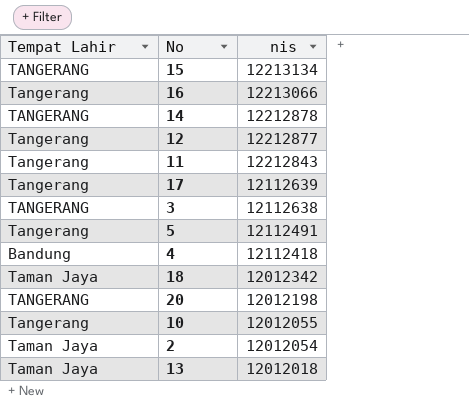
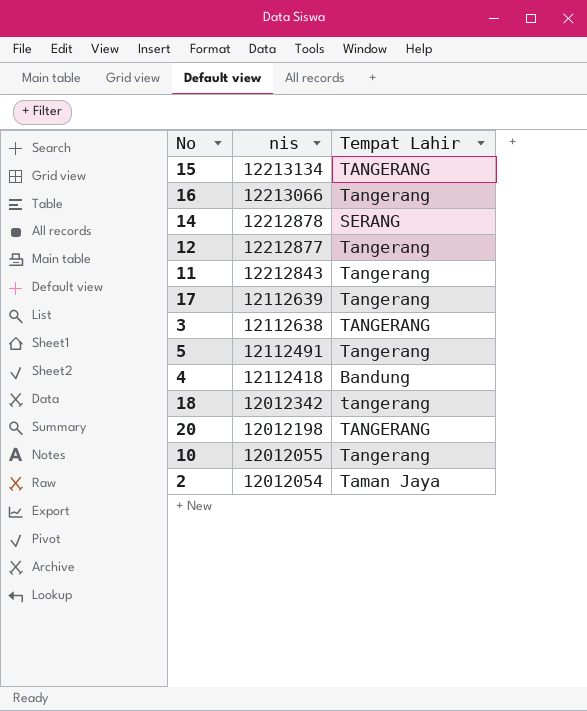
column Tempat Lahir | position: 1 -> 3
row 13: Taman Jaya | 12012018 -> none
14 | Tempat Lahir: TANGERANG -> SERANG
18 | Tempat Lahir: Taman Jaya -> tangerang

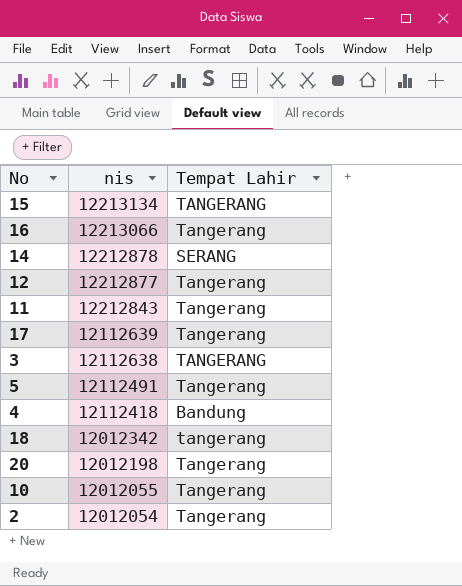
20 | Tempat Lahir: TANGERANG -> Tangerang
2 | Tempat Lahir: Taman Jaya -> Tangerang

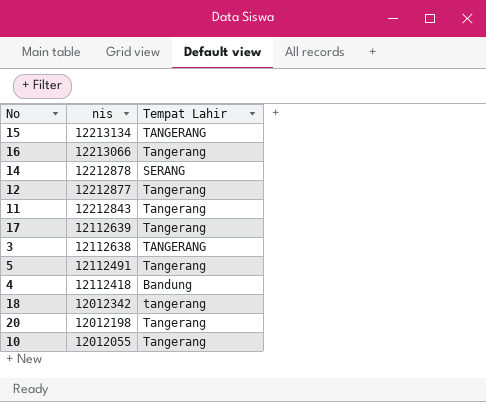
row 2: 12012054 | Tangerang -> none

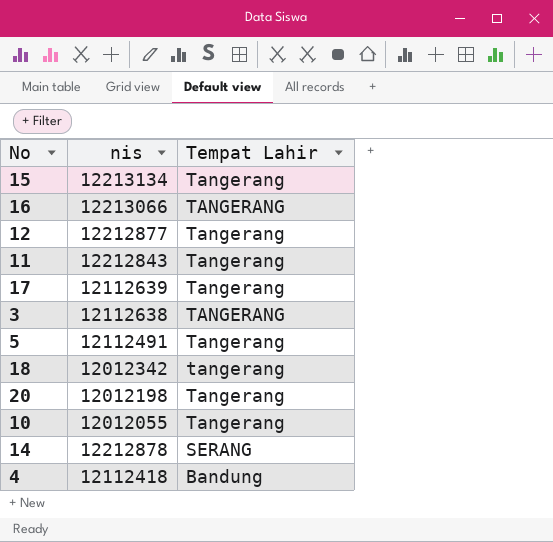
row order: nis descending -> Tempat Lahir descending
15 | Tempat Lahir: TANGERANG -> Tangerang
16 | Tempat Lahir: Tangerang -> TANGERANG

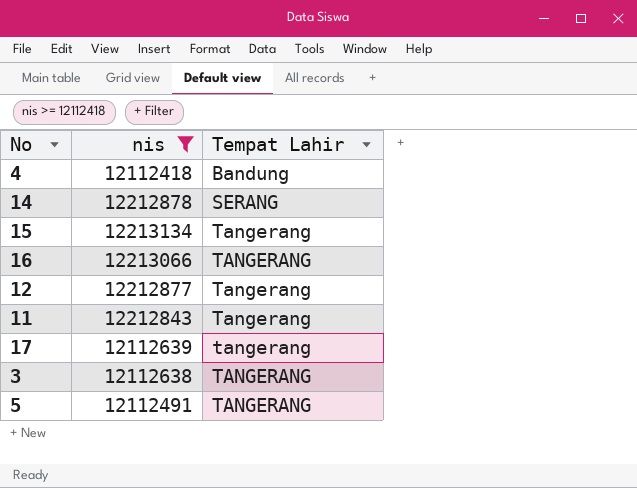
filter: none -> nis >= 12112418
row order: Tempat Lahir descending -> Tempat Lahir ascending
17 | Tempat Lahir: Tangerang -> tangerang
5 | Tempat Lahir: Tangerang -> TANGERANG

